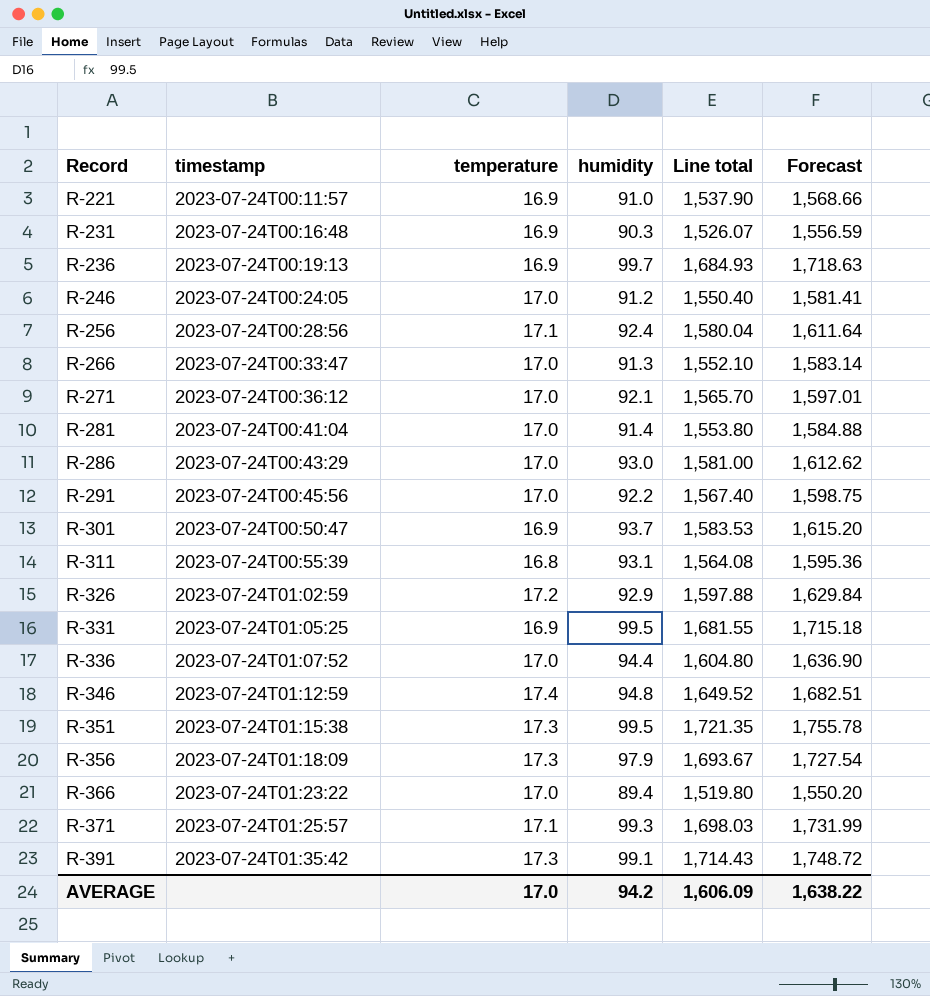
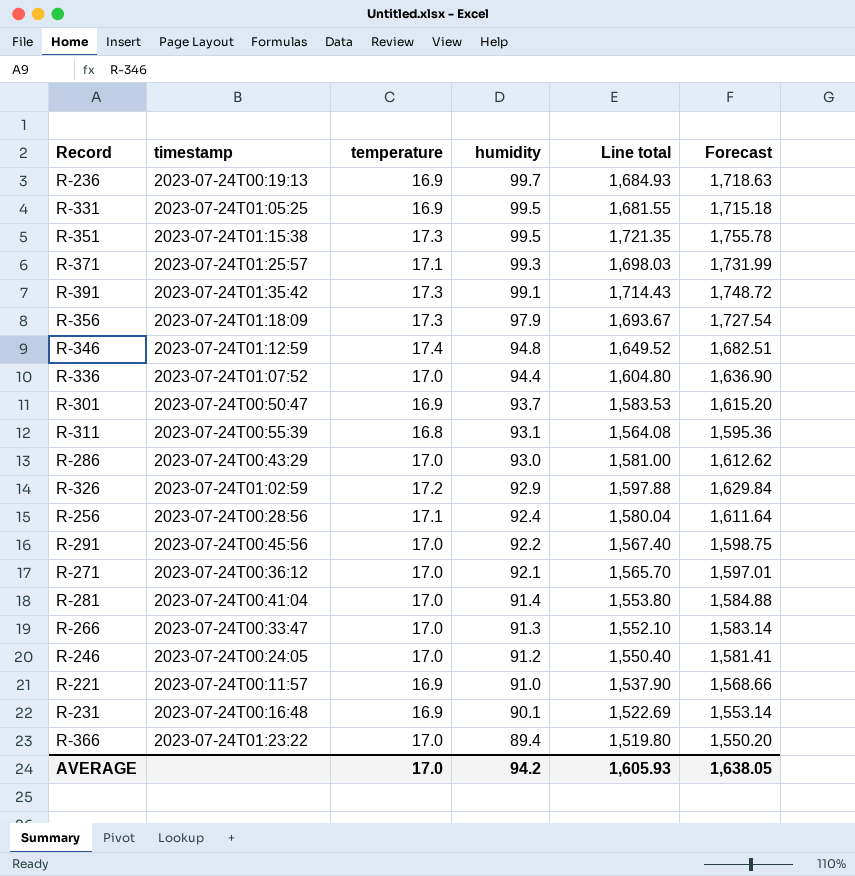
row order: Record ascending -> humidity descending
R-231 | humidity: 90.3 -> 90.1
R-231 | Line total: 1,526.07 -> 1,522.69
R-231 | Forecast: 1,556.59 -> 1,553.14
AVERAGE | Line total: 1,606.09 -> 1,605.93
AVERAGE | Forecast: 1,638.22 -> 1,638.05

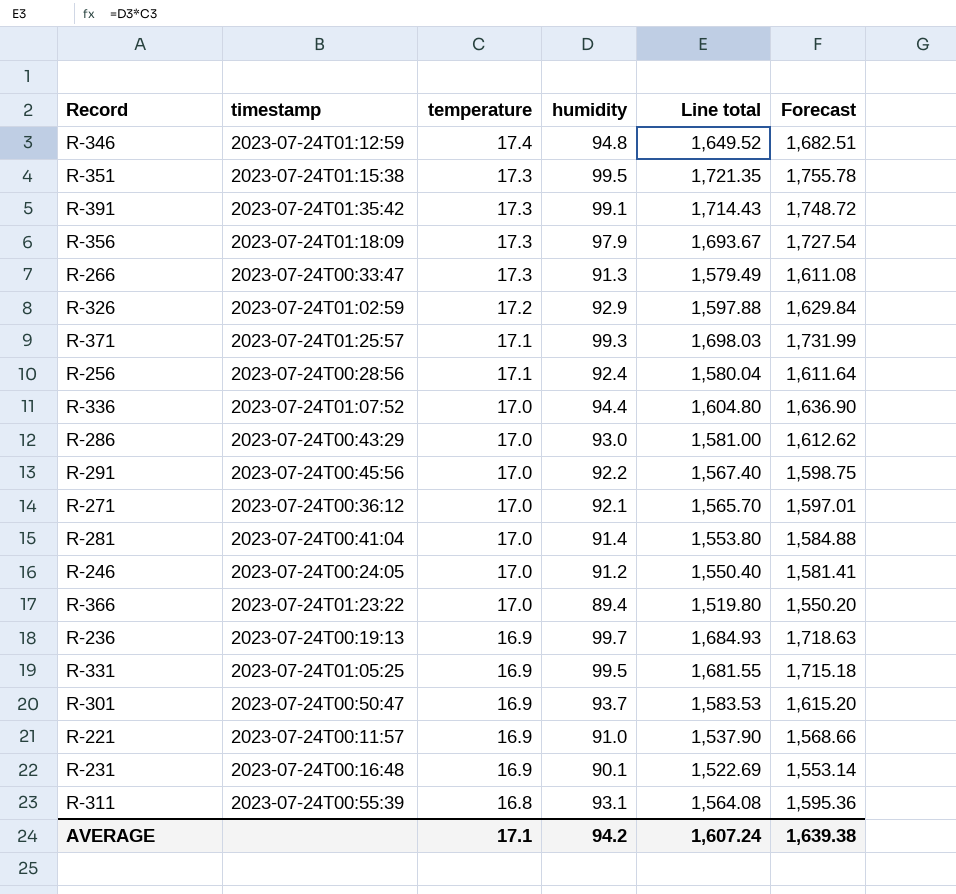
row order: humidity descending -> temperature descending
R-266 | temperature: 17.0 -> 17.3
R-266 | Line total: 1,552.10 -> 1,579.49
R-266 | Forecast: 1,583.14 -> 1,611.08
AVERAGE | temperature: 17.0 -> 17.1
AVERAGE | Line total: 1,605.93 -> 1,607.24
AVERAGE | Forecast: 1,638.05 -> 1,639.38

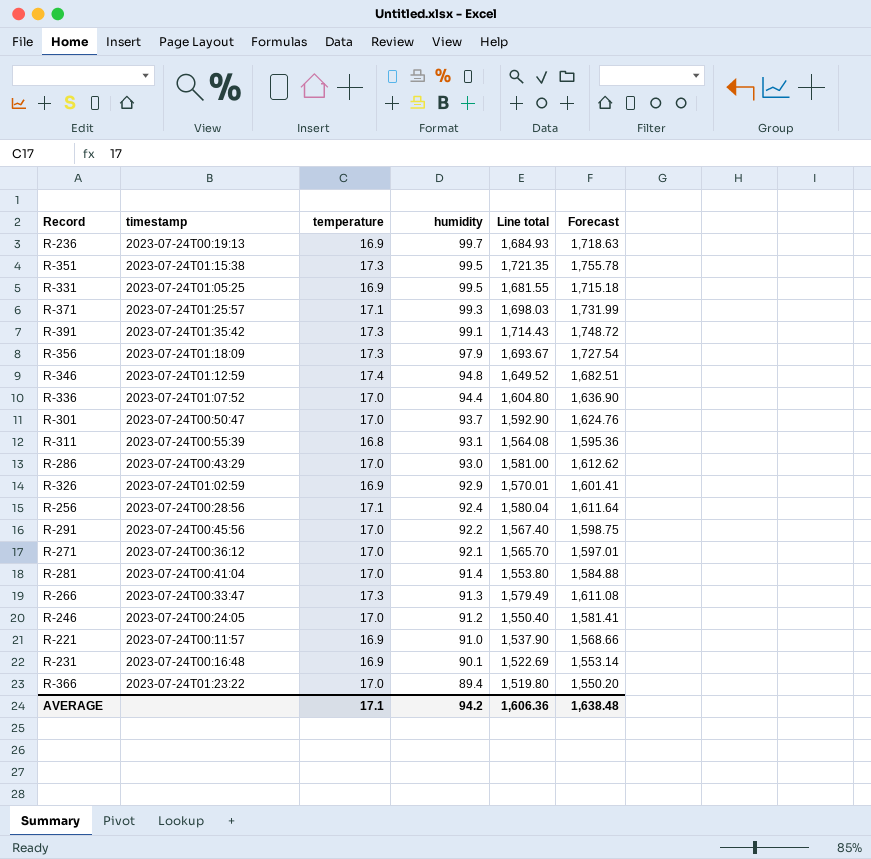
row order: temperature descending -> humidity descending
R-301 | temperature: 16.9 -> 17.0
R-301 | Line total: 1,583.53 -> 1,592.90
R-301 | Forecast: 1,615.20 -> 1,624.76
R-326 | temperature: 17.2 -> 16.9
R-326 | Line total: 1,597.88 -> 1,570.01
R-326 | Forecast: 1,629.84 -> 1,601.41
AVERAGE | Line total: 1,607.24 -> 1,606.36
AVERAGE | Forecast: 1,639.38 -> 1,638.48

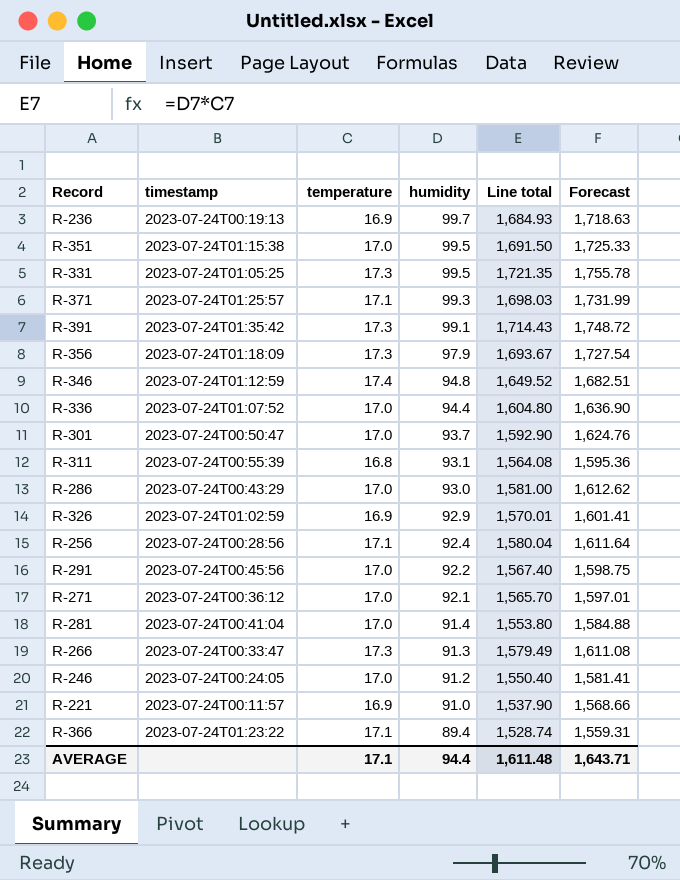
row R-231: 2023-07-24T00:16:48 | 16.9 | 90.1 | 1,522.69 | 1,553.14 -> none
R-351 | temperature: 17.3 -> 17.0
R-351 | Line total: 1,721.35 -> 1,691.50
R-351 | Forecast: 1,755.78 -> 1,725.33
R-331 | temperature: 16.9 -> 17.3
R-331 | Line total: 1,681.55 -> 1,721.35
R-331 | Forecast: 1,715.18 -> 1,755.78
R-366 | temperature: 17.0 -> 17.1
R-366 | Line total: 1,519.80 -> 1,528.74
R-366 | Forecast: 1,550.20 -> 1,559.31
AVERAGE | humidity: 94.2 -> 94.4
AVERAGE | Line total: 1,606.36 -> 1,611.48
AVERAGE | Forecast: 1,638.48 -> 1,643.71

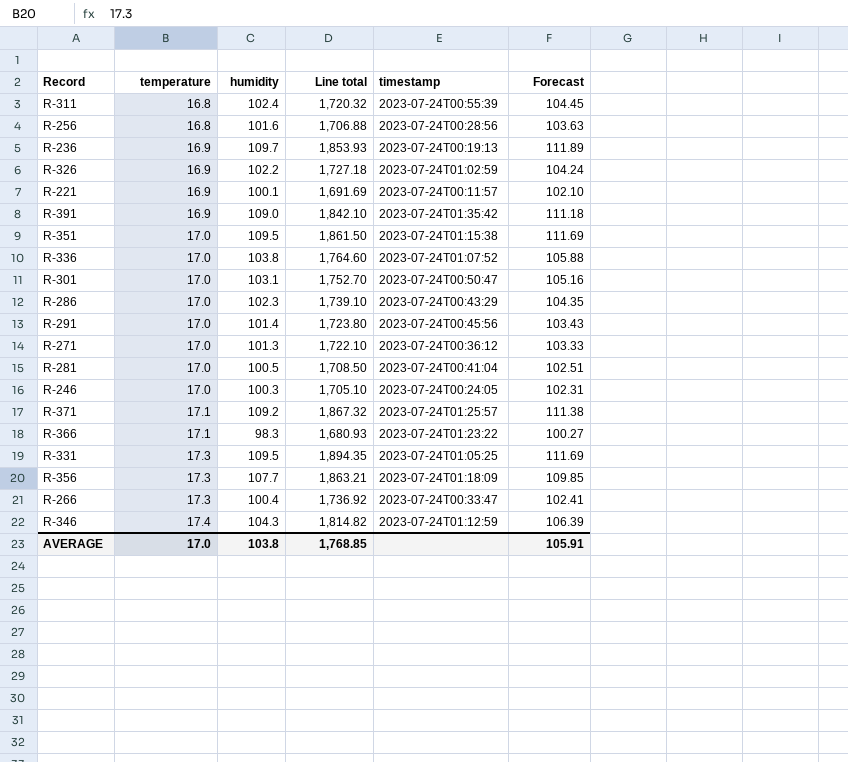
row order: humidity descending -> temperature ascending
column timestamp | position: 2 -> 5
column Forecast | formula: [Line total] * 1.02 -> [humidity] * 1.02
R-311 | humidity: 93.1 -> 102.4
R-311 | Line total: 1,564.08 -> 1,720.32
R-256 | temperature: 17.1 -> 16.8
R-256 | humidity: 92.4 -> 101.6
R-256 | Line total: 1,580.04 -> 1,706.88
R-236 | humidity: 99.7 -> 109.7
R-236 | Line total: 1,684.93 -> 1,853.93
R-326 | humidity: 92.9 -> 102.2
R-326 | Line total: 1,570.01 -> 1,727.18
R-221 | humidity: 91.0 -> 100.1
R-221 | Line total: 1,537.90 -> 1,691.69
R-391 | temperature: 17.3 -> 16.9
R-391 | humidity: 99.1 -> 109.0
R-391 | Line total: 1,714.43 -> 1,842.10
R-351 | humidity: 99.5 -> 109.5
R-351 | Line total: 1,691.50 -> 1,861.50
R-336 | humidity: 94.4 -> 103.8
R-336 | Line total: 1,604.80 -> 1,764.60
R-301 | humidity: 93.7 -> 103.1
R-301 | Line total: 1,592.90 -> 1,752.70
R-286 | humidity: 93.0 -> 102.3
R-286 | Line total: 1,581.00 -> 1,739.10
R-291 | humidity: 92.2 -> 101.4
R-291 | Line total: 1,567.40 -> 1,723.80
R-271 | humidity: 92.1 -> 101.3
R-271 | Line total: 1,565.70 -> 1,722.10
R-281 | humidity: 91.4 -> 100.5
R-281 | Line total: 1,553.80 -> 1,708.50
R-246 | humidity: 91.2 -> 100.3
R-246 | Line total: 1,550.40 -> 1,705.10
R-371 | humidity: 99.3 -> 109.2
R-371 | Line total: 1,698.03 -> 1,867.32
R-366 | humidity: 89.4 -> 98.3
R-366 | Line total: 1,528.74 -> 1,680.93
R-331 | humidity: 99.5 -> 109.5
R-331 | Line total: 1,721.35 -> 1,894.35
R-356 | humidity: 97.9 -> 107.7
R-356 | Line total: 1,693.67 -> 1,863.21
R-266 | humidity: 91.3 -> 100.4
R-266 | Line total: 1,579.49 -> 1,736.92
R-346 | humidity: 94.8 -> 104.3
R-346 | Line total: 1,649.52 -> 1,814.82
AVERAGE | temperature: 17.1 -> 17.0
AVERAGE | humidity: 94.4 -> 103.8
AVERAGE | Line total: 1,611.48 -> 1,768.85
AVERAGE | Forecast: 1,643.71 -> 105.91

